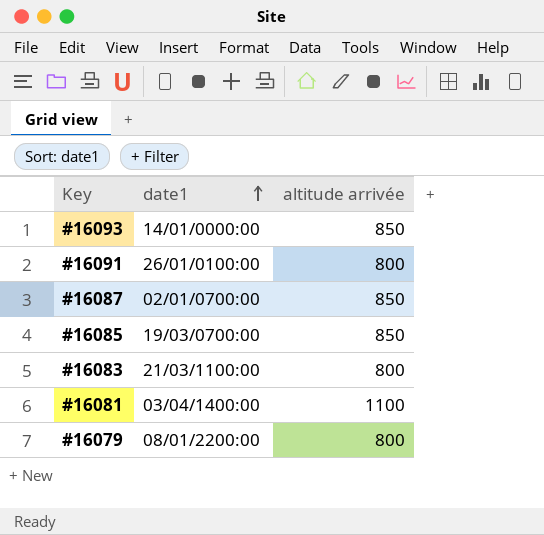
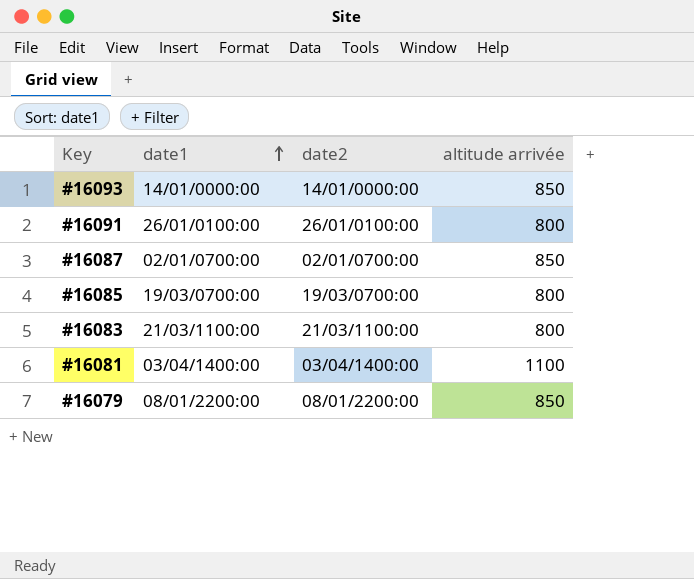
column date2 | position: none -> 3
#16085 | altitude arrivée: 850 -> 800
#16079 | altitude arrivée: 800 -> 850

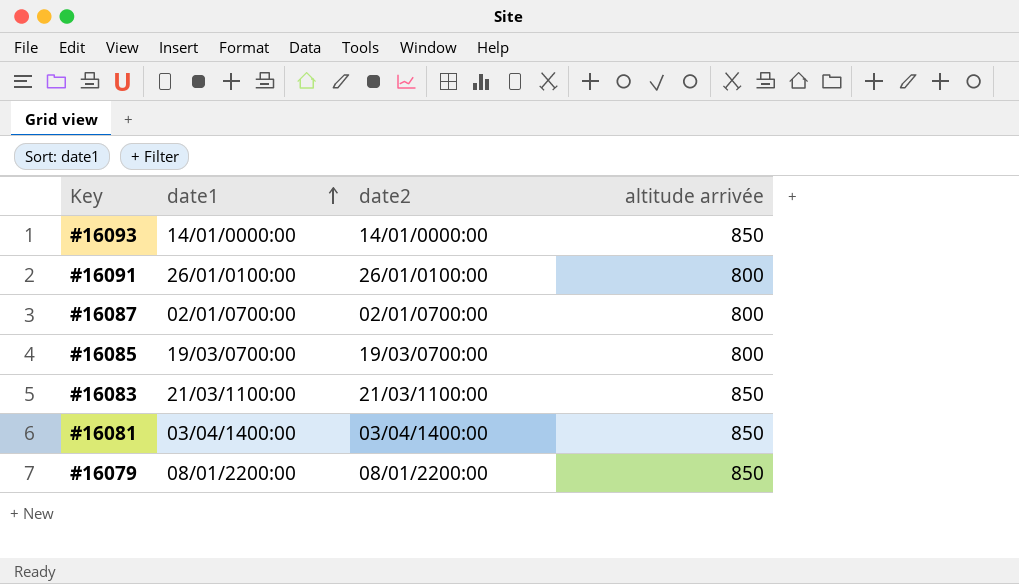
#16087 | altitude arrivée: 850 -> 800
#16083 | altitude arrivée: 800 -> 850
#16081 | altitude arrivée: 1100 -> 850

